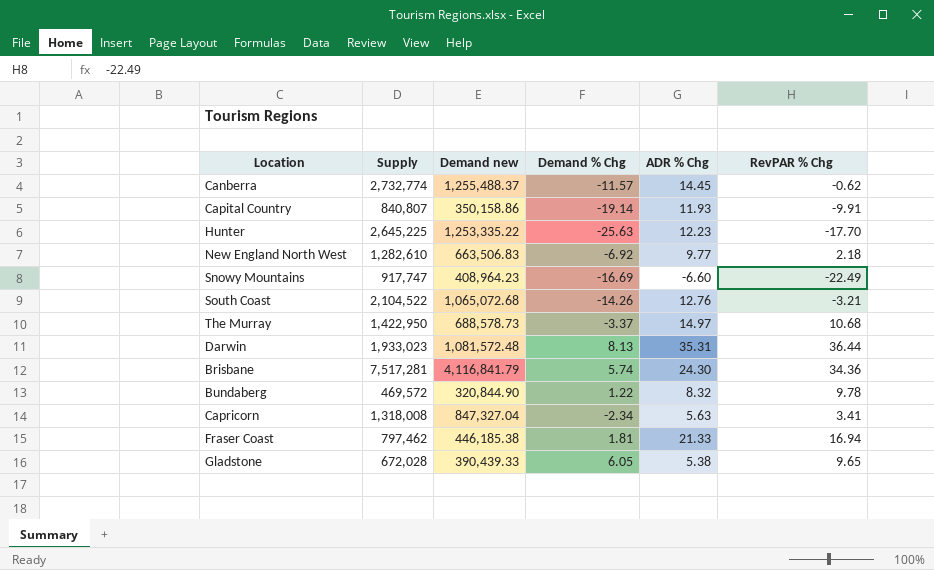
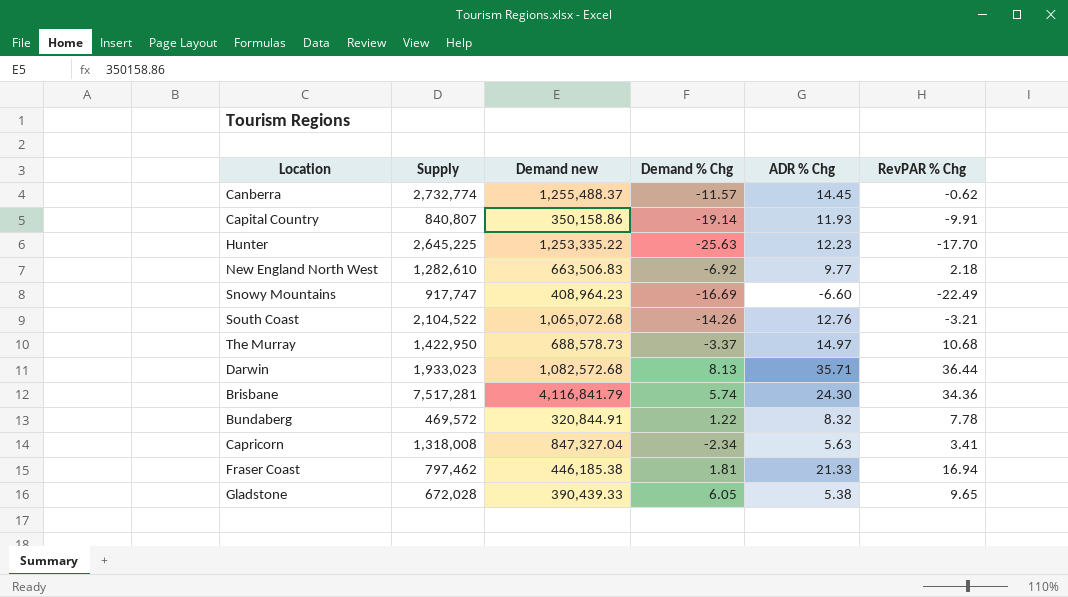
Darwin | Demand new: 1,081,572.48 -> 1,082,572.68
Darwin | ADR % Chg: 35.31 -> 35.71
Bundaberg | Demand new: 320,844.90 -> 320,844.91
Bundaberg | RevPAR % Chg: 9.78 -> 7.78

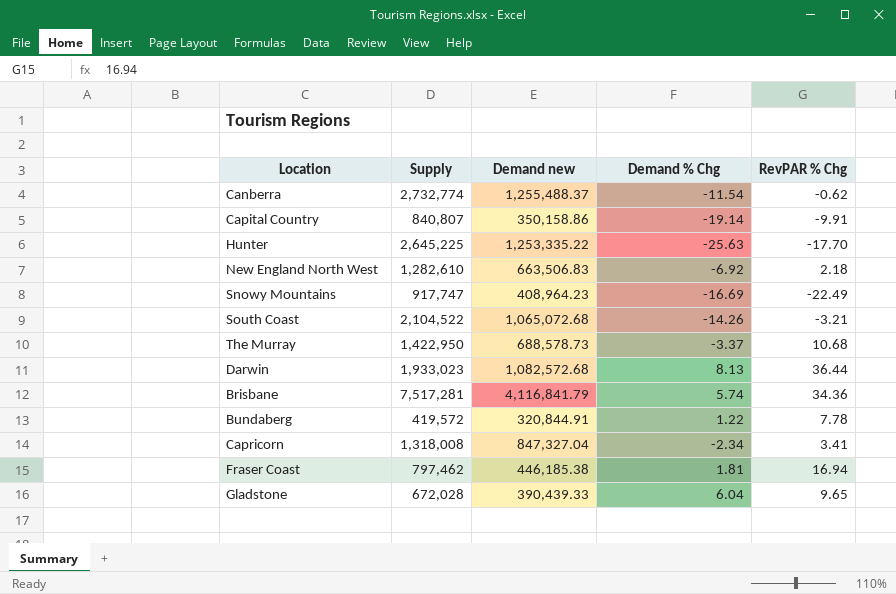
column ADR % Chg | position: 5 -> none
Canberra | Demand % Chg: -11.57 -> -11.54
Bundaberg | Supply: 469,572 -> 419,572
Gladstone | Demand % Chg: 6.05 -> 6.04

